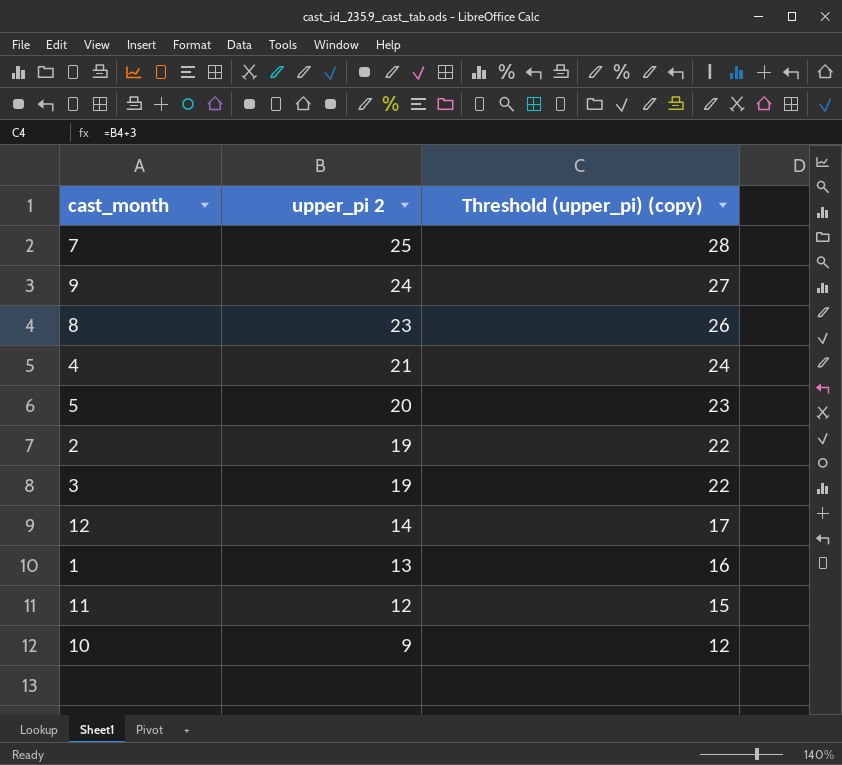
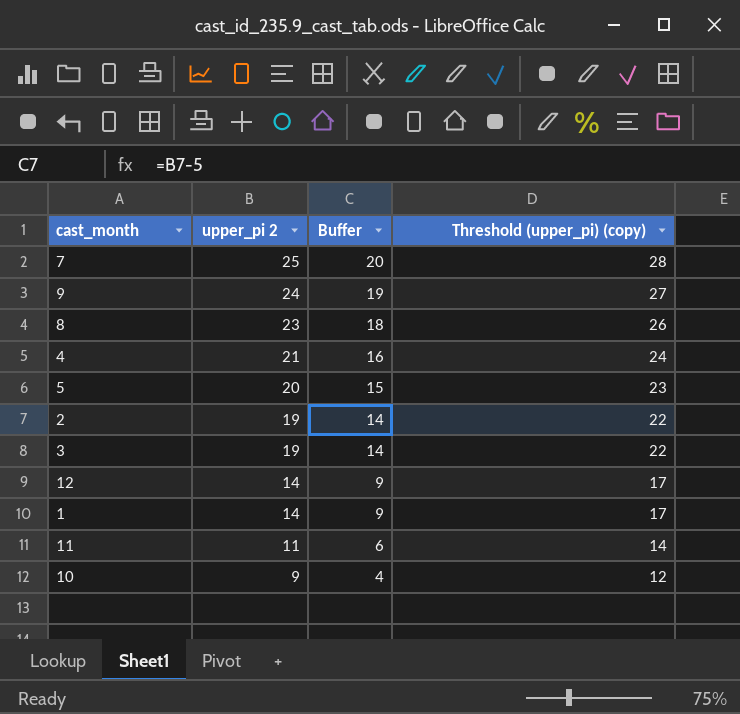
column Buffer | formula: none -> [upper_pi 2] - 5
1 | upper_pi 2: 13 -> 14
1 | Threshold (upper_pi) (copy): 16 -> 17
11 | upper_pi 2: 12 -> 11
11 | Threshold (upper_pi) (copy): 15 -> 14

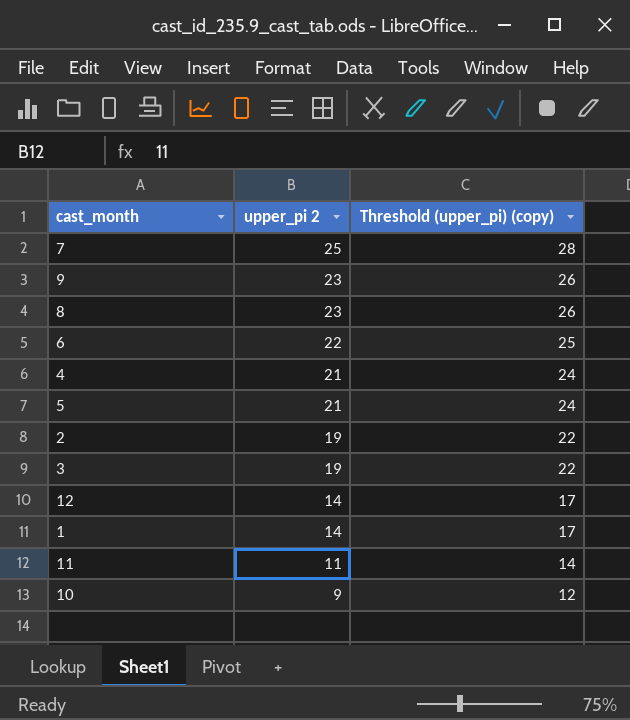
column Buffer | formula: [upper_pi 2] - 5 -> none
9 | upper_pi 2: 24 -> 23
9 | Threshold (upper_pi) (copy): 27 -> 26
row 6: none -> 22 | 25
5 | upper_pi 2: 20 -> 21
5 | Threshold (upper_pi) (copy): 23 -> 24

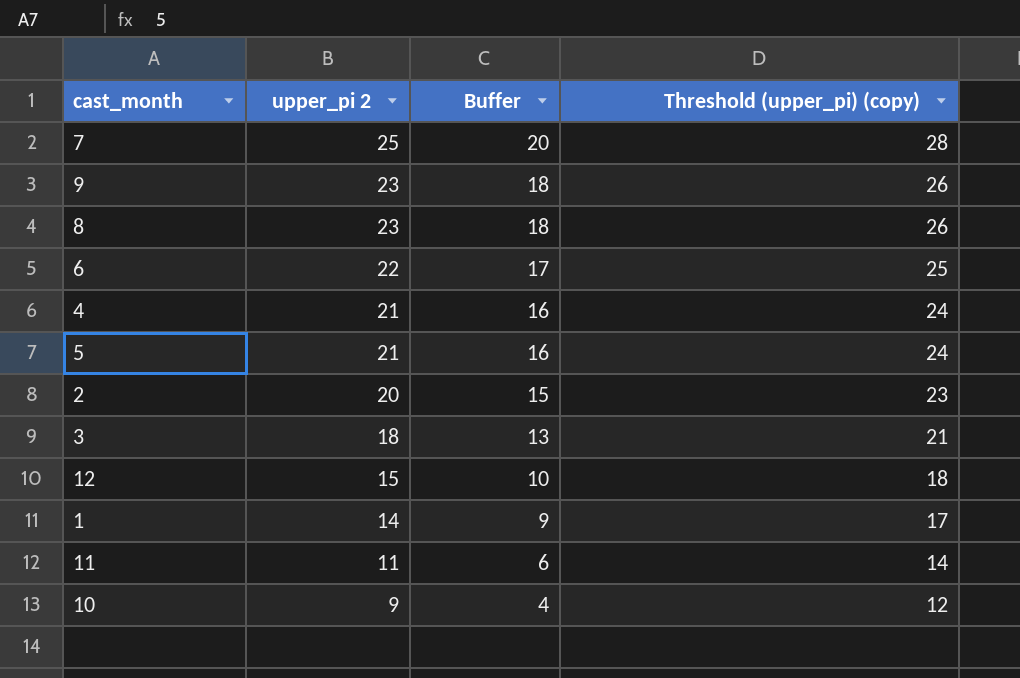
column Buffer | formula: none -> [upper_pi 2] - 5
2 | upper_pi 2: 19 -> 20
2 | Threshold (upper_pi) (copy): 22 -> 23
3 | upper_pi 2: 19 -> 18
3 | Threshold (upper_pi) (copy): 22 -> 21
12 | upper_pi 2: 14 -> 15
12 | Threshold (upper_pi) (copy): 17 -> 18

